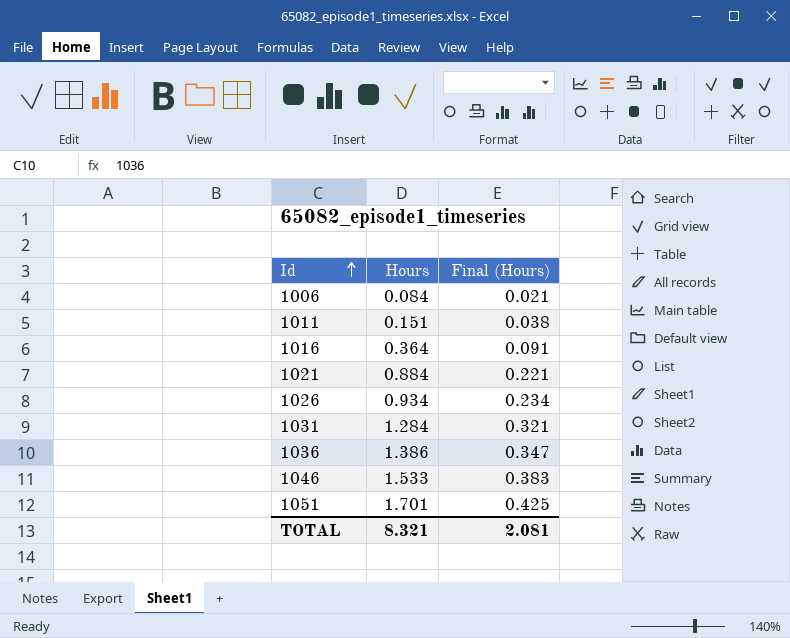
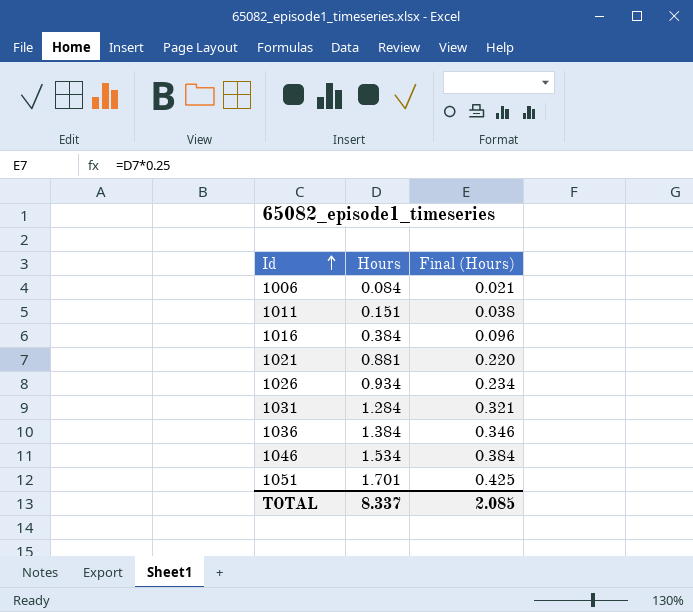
1016 | Hours: 0.364 -> 0.384
1016 | Final (Hours): 0.091 -> 0.096
1021 | Hours: 0.884 -> 0.881
1021 | Final (Hours): 0.221 -> 0.220
1036 | Hours: 1.386 -> 1.384
1036 | Final (Hours): 0.347 -> 0.346
1046 | Hours: 1.533 -> 1.534
1046 | Final (Hours): 0.383 -> 0.384
TOTAL | Hours: 8.321 -> 8.337
TOTAL | Final (Hours): 2.081 -> 2.085

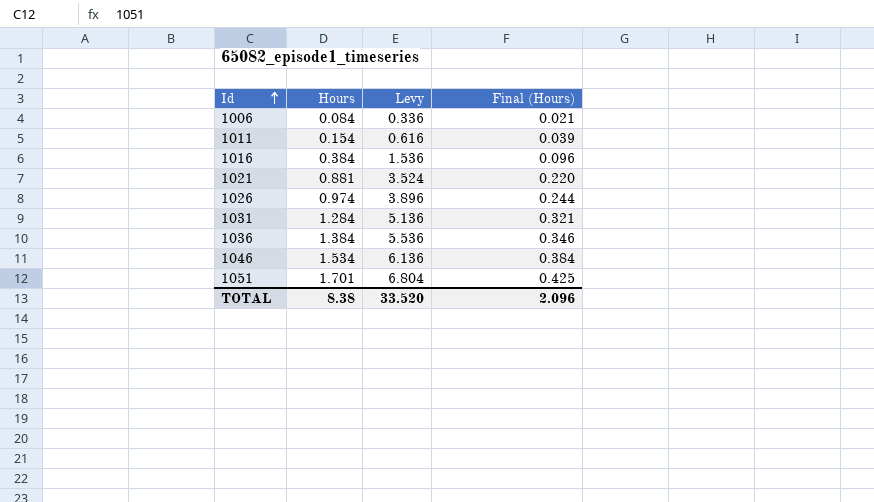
column Levy | formula: none -> [Hours] * 4
1011 | Hours: 0.151 -> 0.154
1011 | Final (Hours): 0.038 -> 0.039
1026 | Hours: 0.934 -> 0.974
1026 | Final (Hours): 0.234 -> 0.244
TOTAL | Hours: 8.337 -> 8.38
TOTAL | Final (Hours): 2.085 -> 2.096

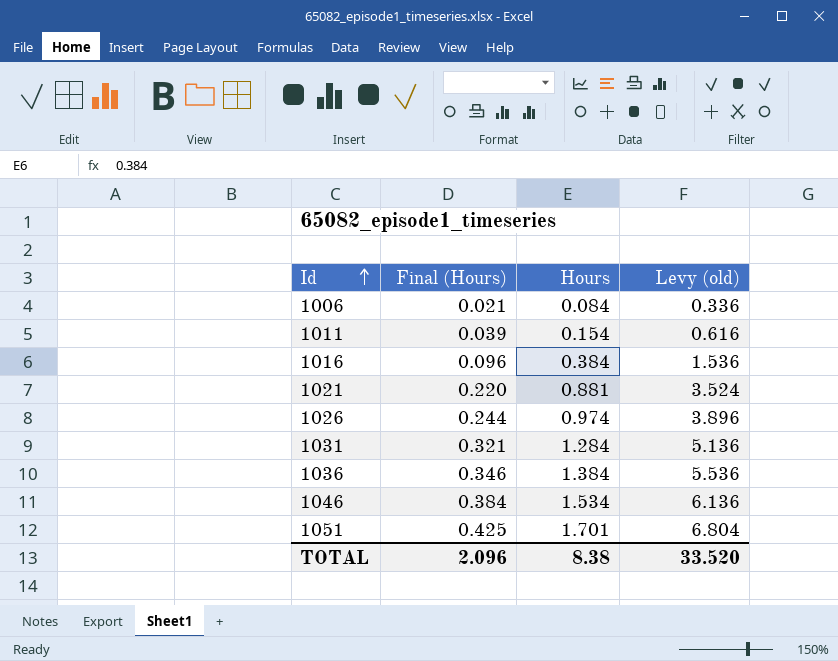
column Final (Hours) | position: 4 -> 2
column name: Levy -> Levy (old)

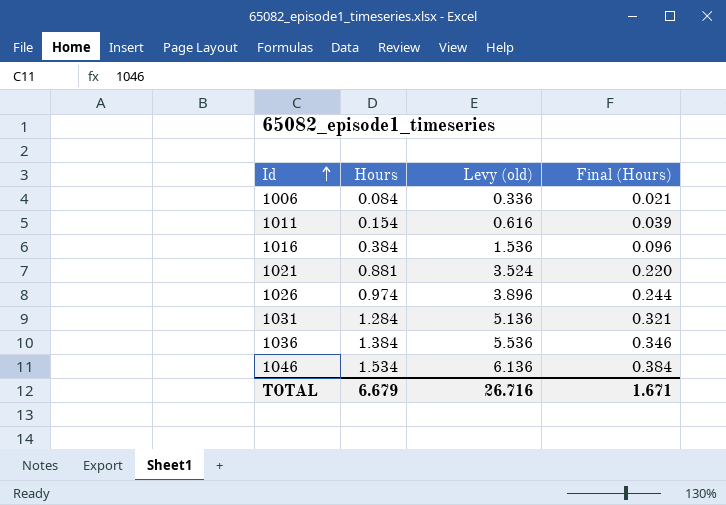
column Final (Hours) | position: 2 -> 4
row 1051: 0.425 | 1.701 | 6.804 -> none
TOTAL | Hours: 8.38 -> 6.679
TOTAL | Levy (old): 33.520 -> 26.716
TOTAL | Final (Hours): 2.096 -> 1.671

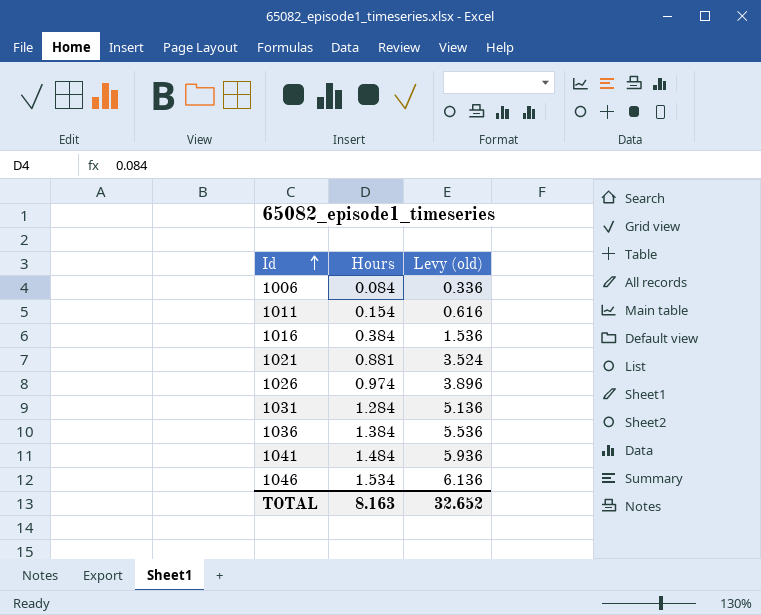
column Final (Hours) | formula: [Hours] * 0.25 -> none
row 1041: none -> 1.484 | 5.936
TOTAL | Hours: 6.679 -> 8.163
TOTAL | Levy (old): 26.716 -> 32.652

